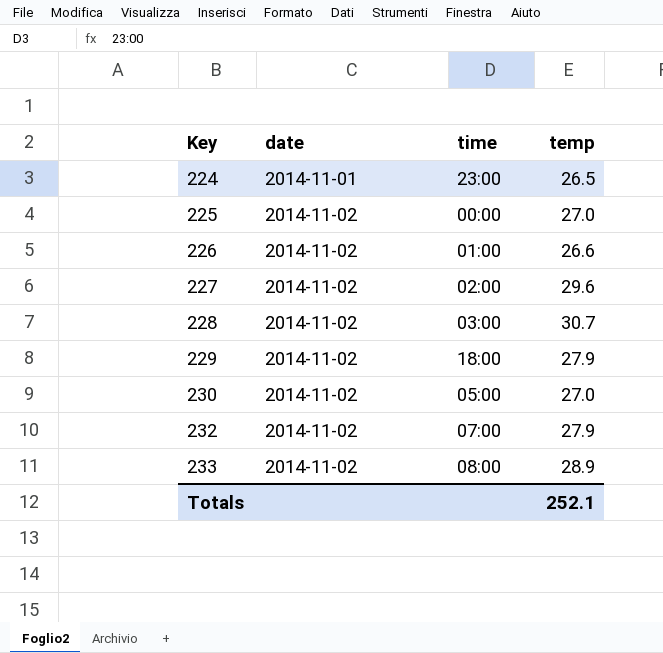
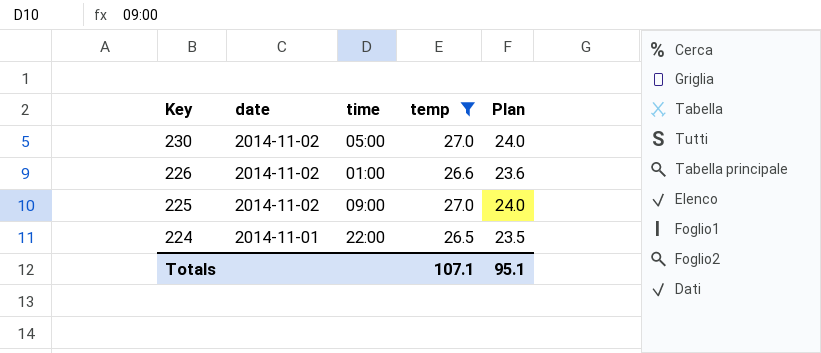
filter: none -> temp <= 27.0
row order: Key ascending -> Key descending
column Plan | formula: none -> [temp] - 3
225 | time: 00:00 -> 09:00
224 | time: 23:00 -> 22:00
Totals | temp: 252.1 -> 107.1

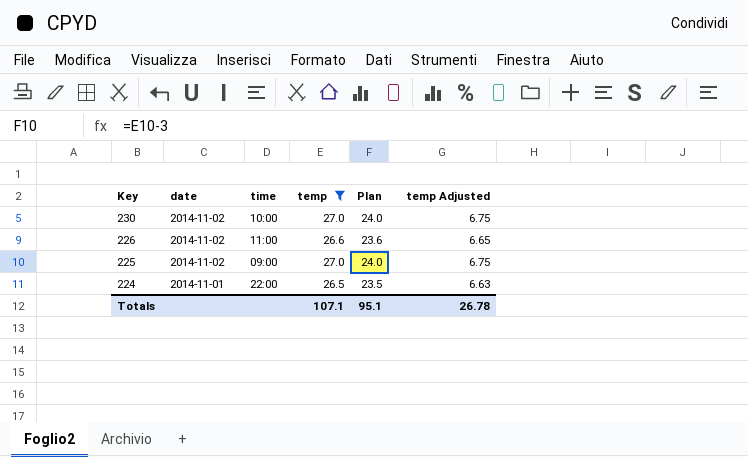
column temp Adjusted | formula: none -> [temp] * 0.25
230 | time: 05:00 -> 10:00
226 | time: 01:00 -> 11:00

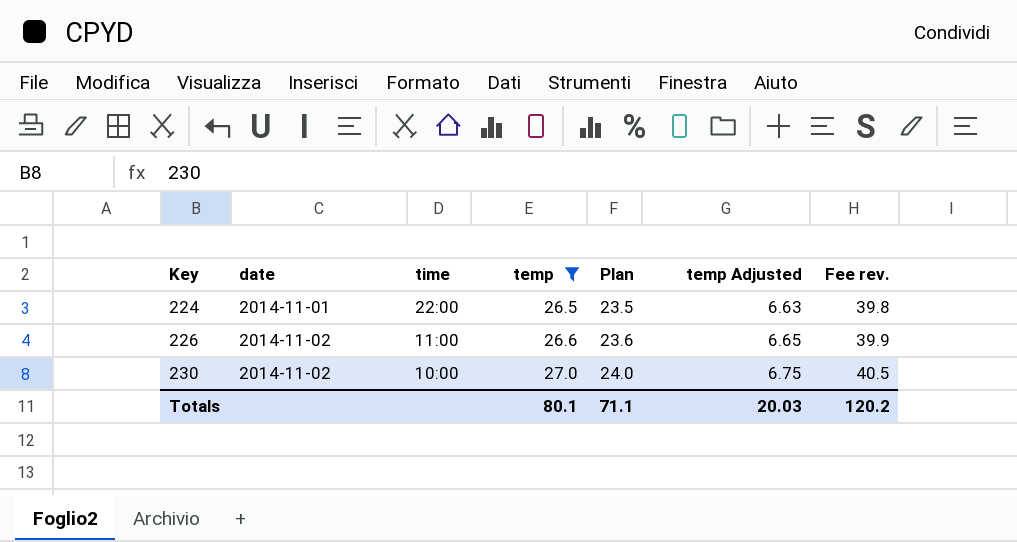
row order: Key descending -> Key ascending
column Fee rev. | formula: none -> [temp] * 1.5
row 225: 2014-11-02 | 09:00 | 27.0 | 24.0 | 6.75 -> none
Totals | temp: 107.1 -> 80.1
Totals | Plan: 95.1 -> 71.1
Totals | temp Adjusted: 26.78 -> 20.03

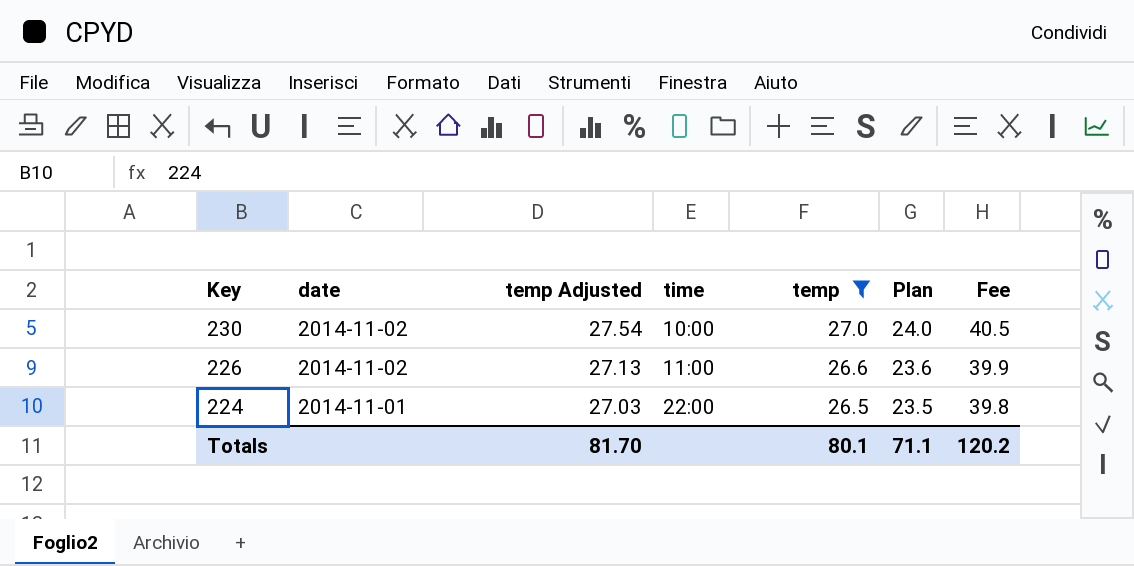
row order: Key ascending -> Key descending
column temp Adjusted | formula: [temp] * 0.25 -> [temp] * 1.02
column temp Adjusted | position: 6 -> 3
column name: Fee rev. -> Fee
Totals | temp Adjusted: 20.03 -> 81.70

